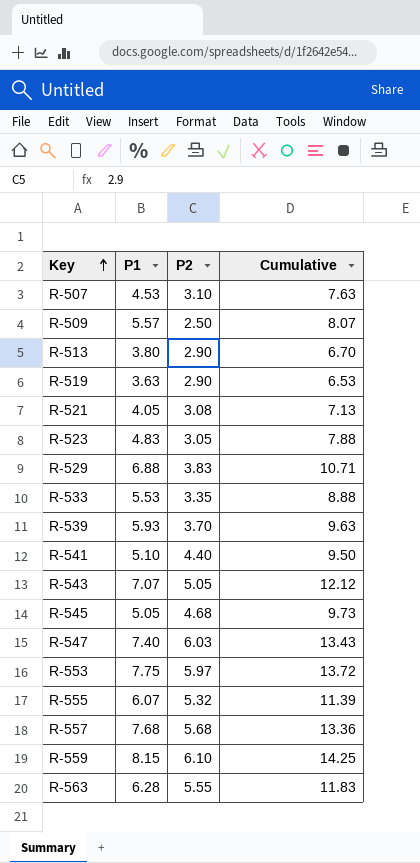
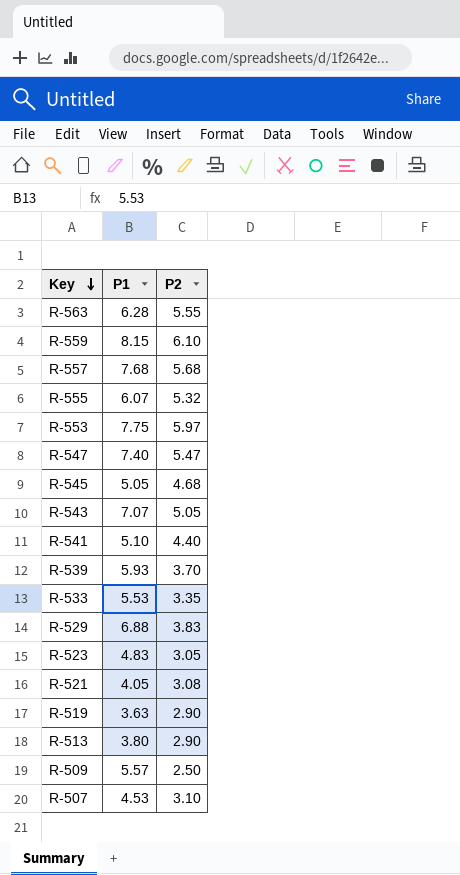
row order: Key ascending -> Key descending
column Cumulative | formula: [P1] + [P2] -> none
R-547 | P2: 6.03 -> 5.47

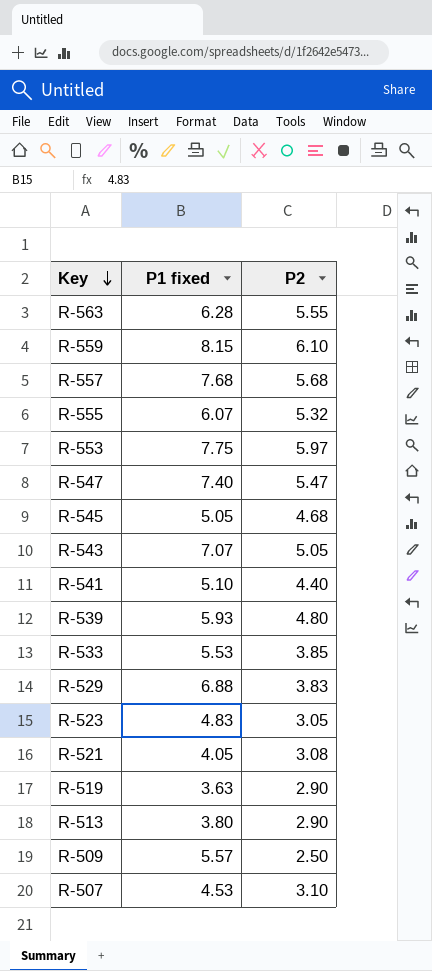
column name: P1 -> P1 fixed
R-539 | P2: 3.70 -> 4.80
R-533 | P2: 3.35 -> 3.85

